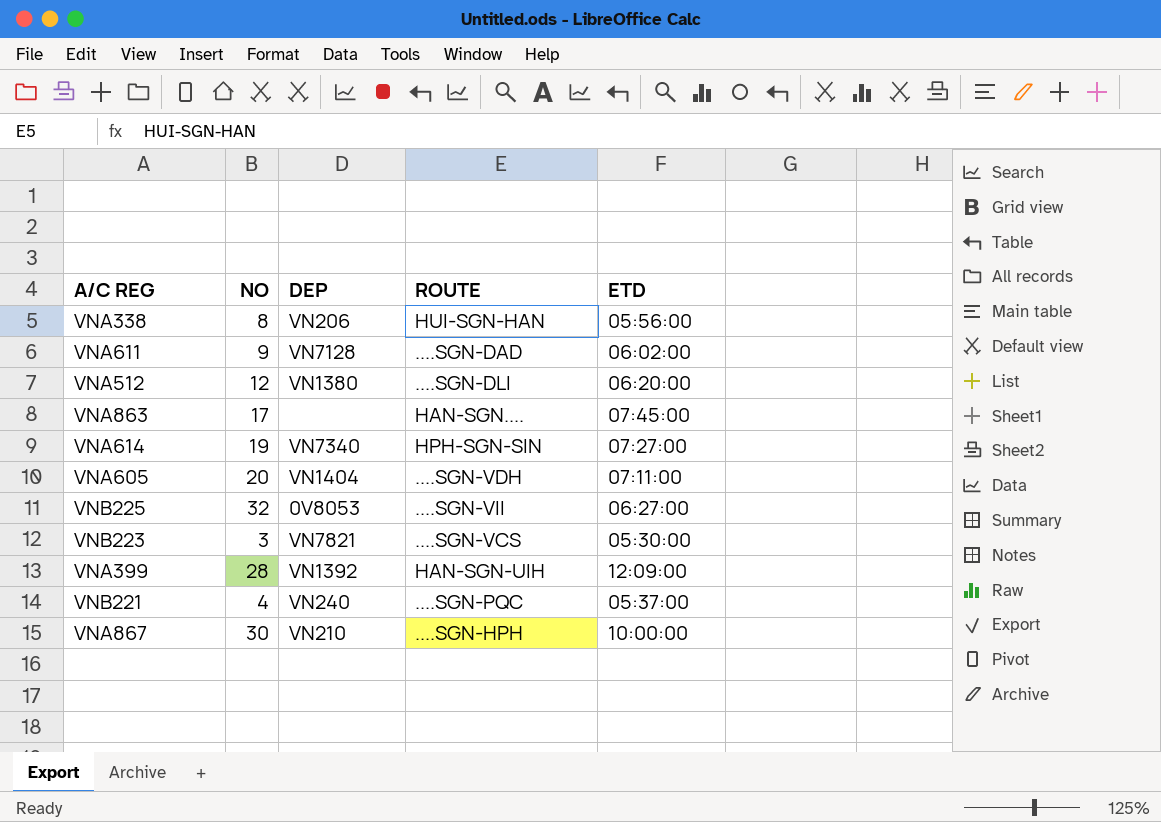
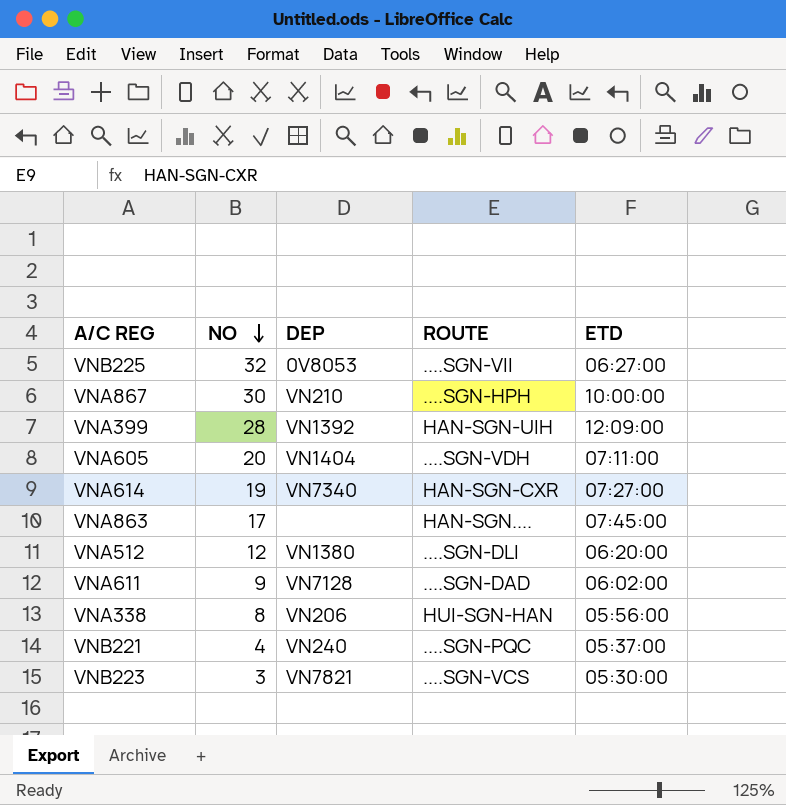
row order: none -> NO descending
VNA614 | ROUTE: HPH-SGN-SIN -> HAN-SGN-CXR

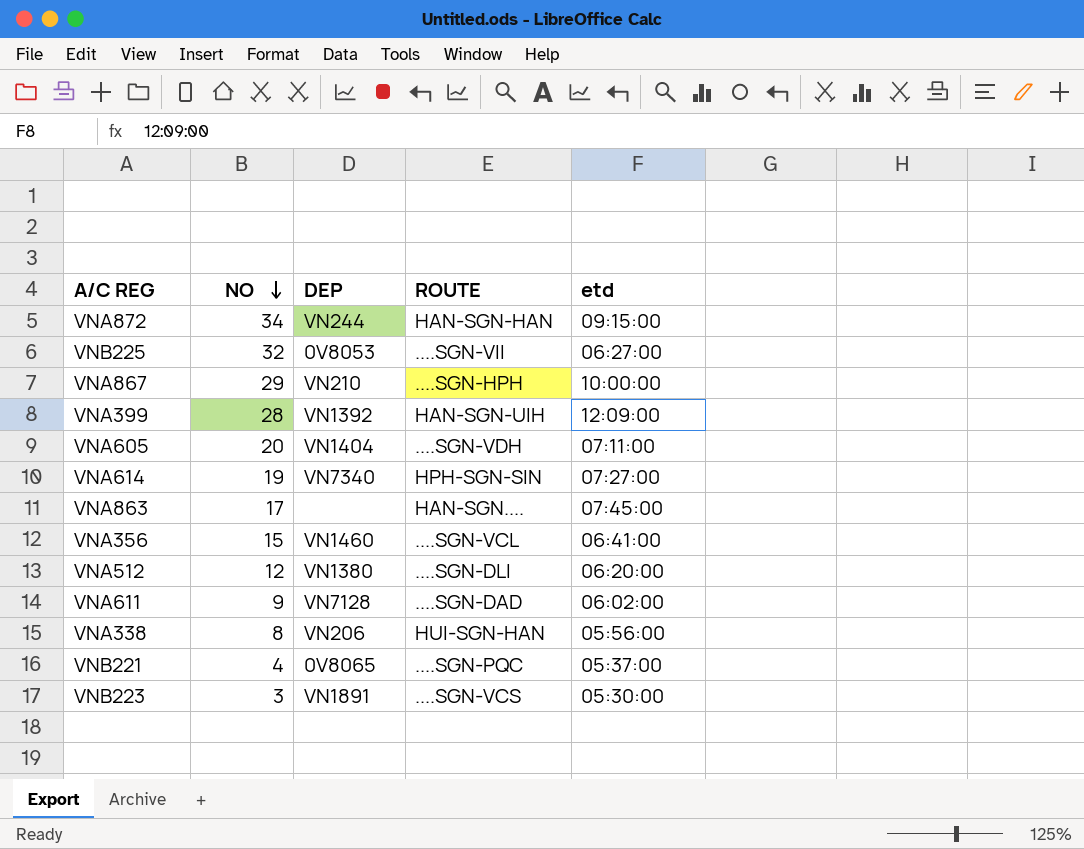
column name: ETD -> etd
row VNA872: none -> 34 | VN244 | HAN-SGN-HAN | 09:15:00
VNA867 | NO: 30 -> 29
VNA614 | ROUTE: HAN-SGN-CXR -> HPH-SGN-SIN
row VNA356: none -> 15 | VN1460 | ....SGN-VCL | 06:41:00
VNB221 | DEP: VN240 -> 0V8065
VNB223 | DEP: VN7821 -> VN1891

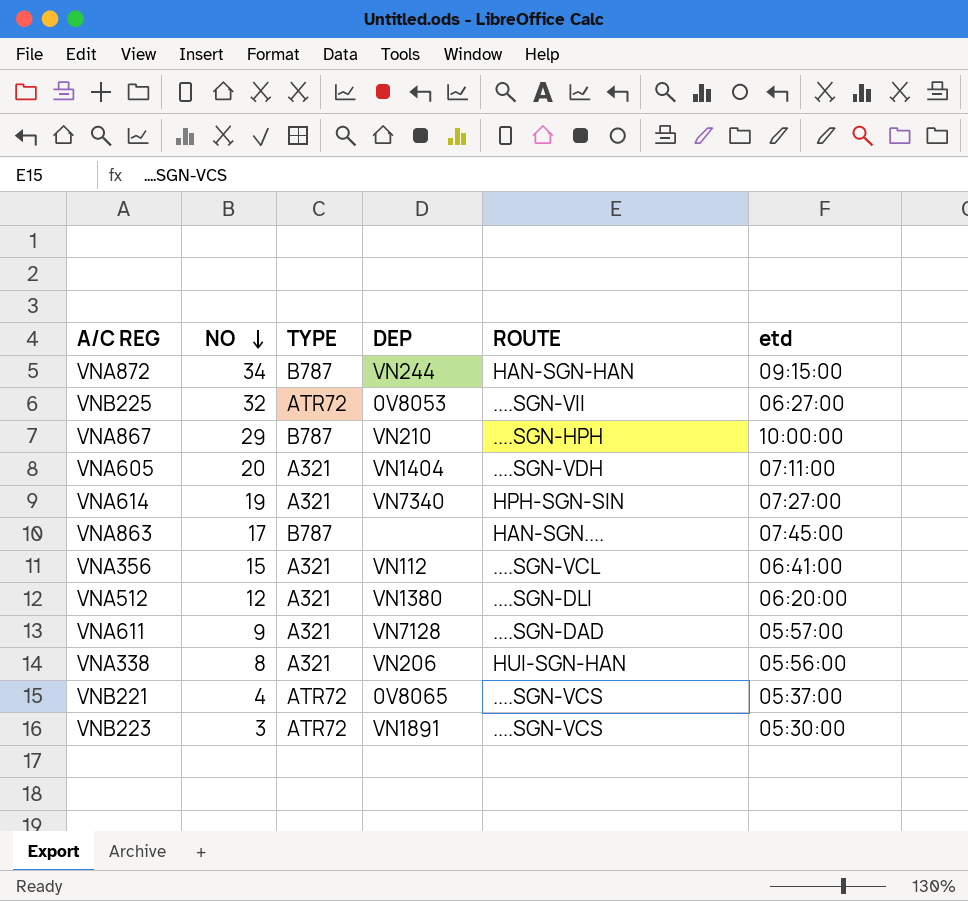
column TYPE | position: none -> 3
row VNA399: 28 | VN1392 | HAN-SGN-UIH | 12:09:00 -> none
VNA356 | DEP: VN1460 -> VN112
VNA611 | etd: 06:02:00 -> 05:57:00
VNB221 | ROUTE: ....SGN-PQC -> ....SGN-VCS

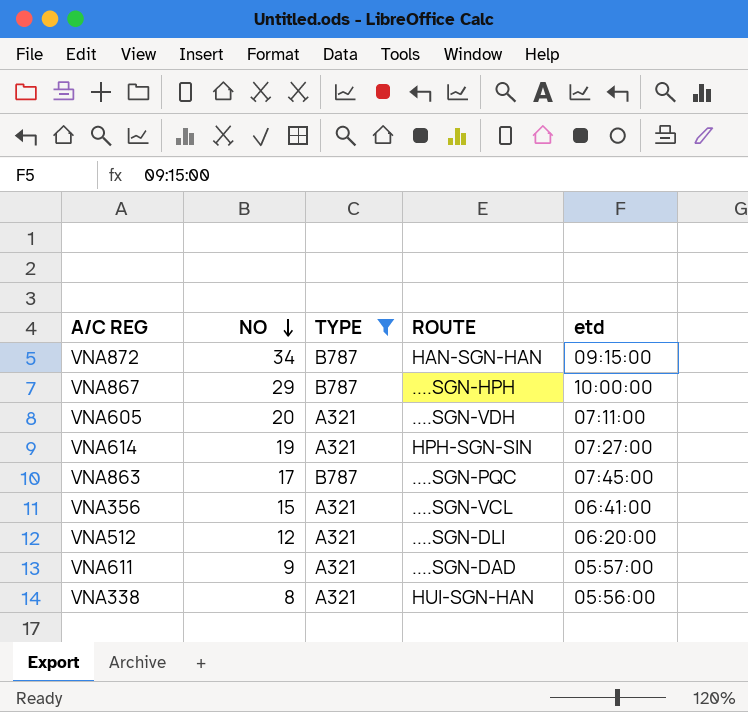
filter: none -> TYPE != ATR72
column DEP | position: 4 -> none
VNA863 | ROUTE: HAN-SGN.... -> ....SGN-PQC

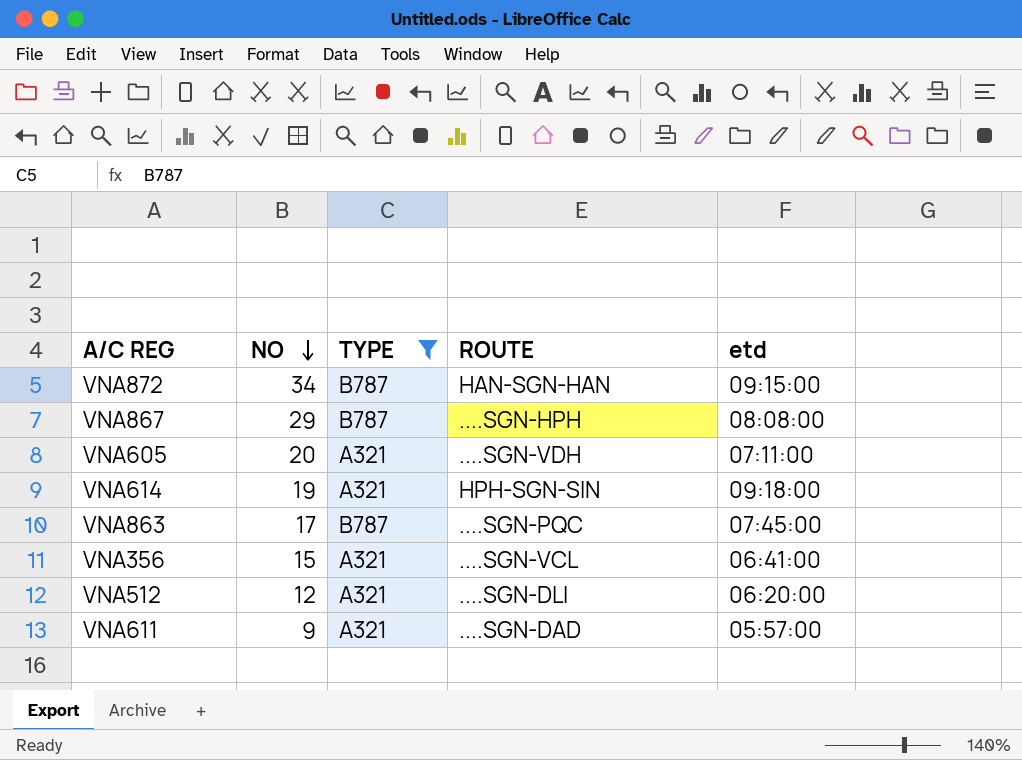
row VNA338: 8 | A321 | HUI-SGN-HAN | 05:56:00 -> none
VNA867 | etd: 10:00:00 -> 08:08:00
VNA614 | etd: 07:27:00 -> 09:18:00

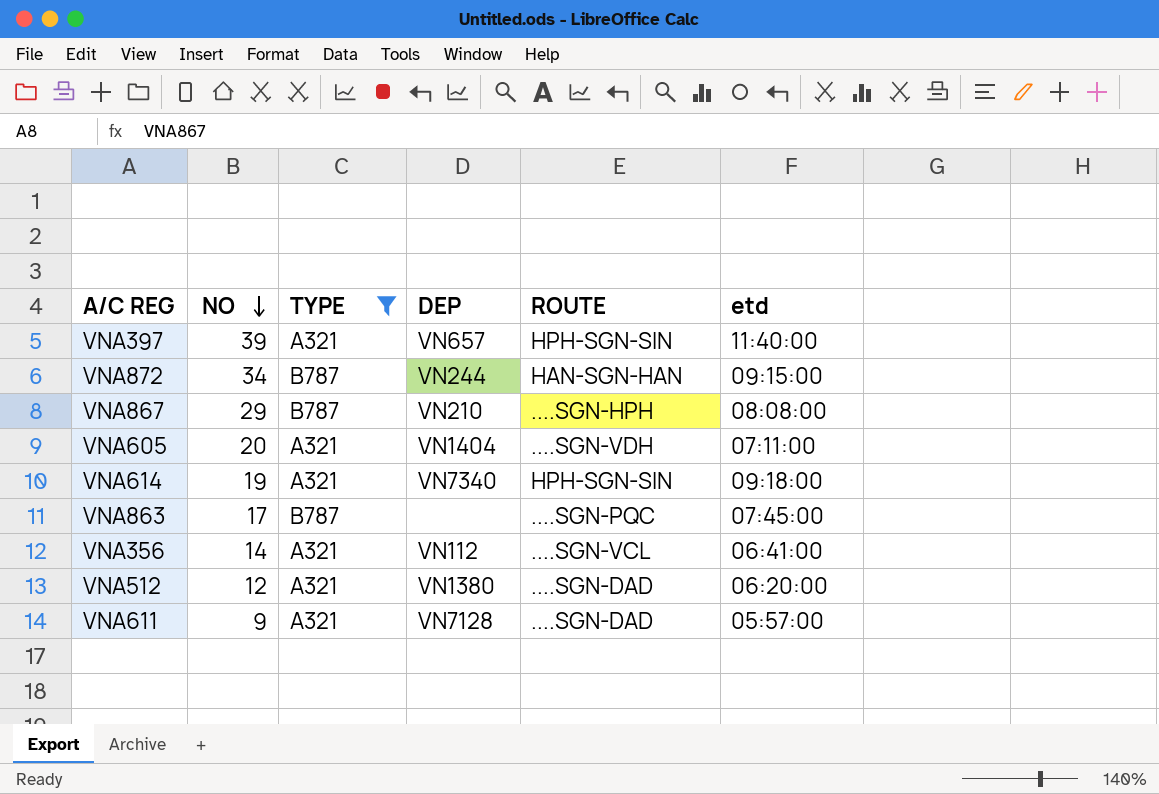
column DEP | position: none -> 4
row VNA397: none -> 39 | A321 | VN657 | HPH-SGN-SIN | 11:40:00
VNA356 | NO: 15 -> 14
VNA512 | ROUTE: ....SGN-DLI -> ....SGN-DAD

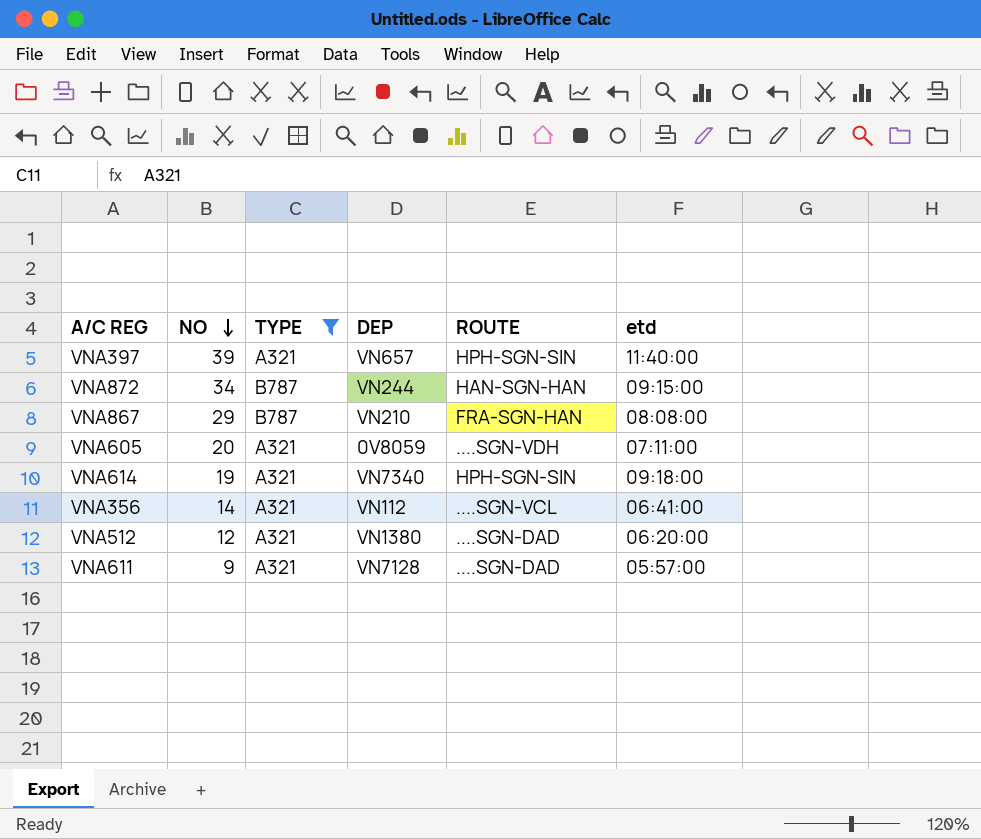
row VNA863: 17 | B787 | none | ....SGN-PQC | 07:45:00 -> none
VNA867 | ROUTE: ....SGN-HPH -> FRA-SGN-HAN
VNA605 | DEP: VN1404 -> 0V8059

